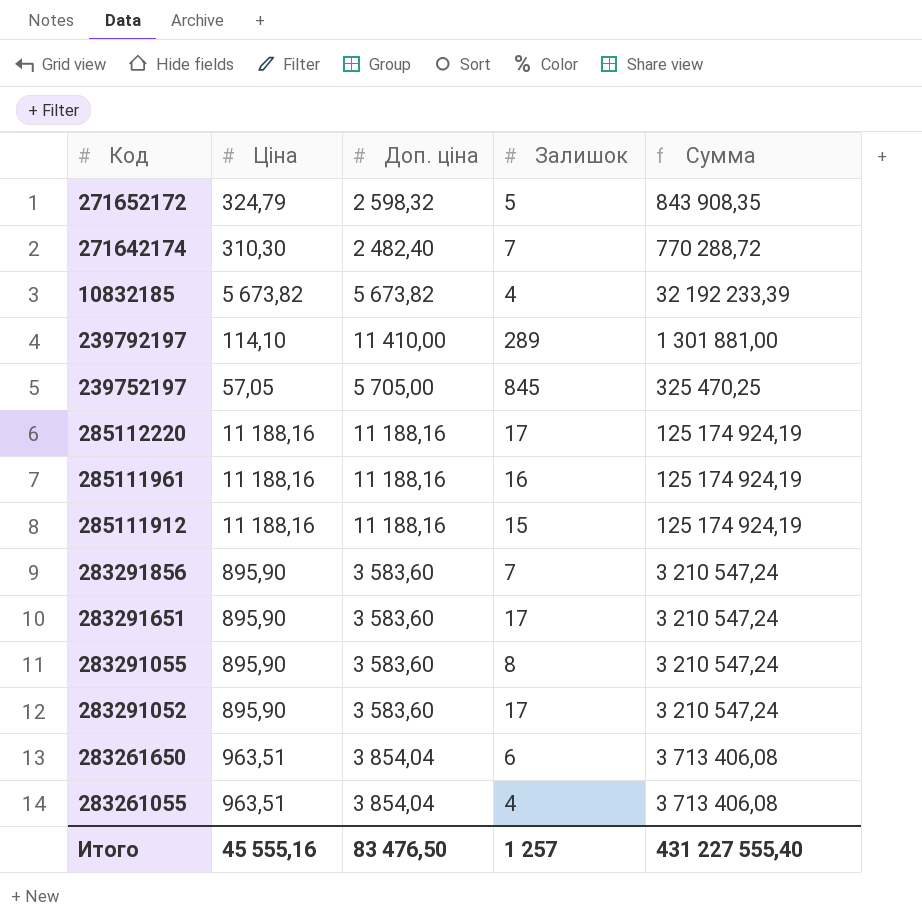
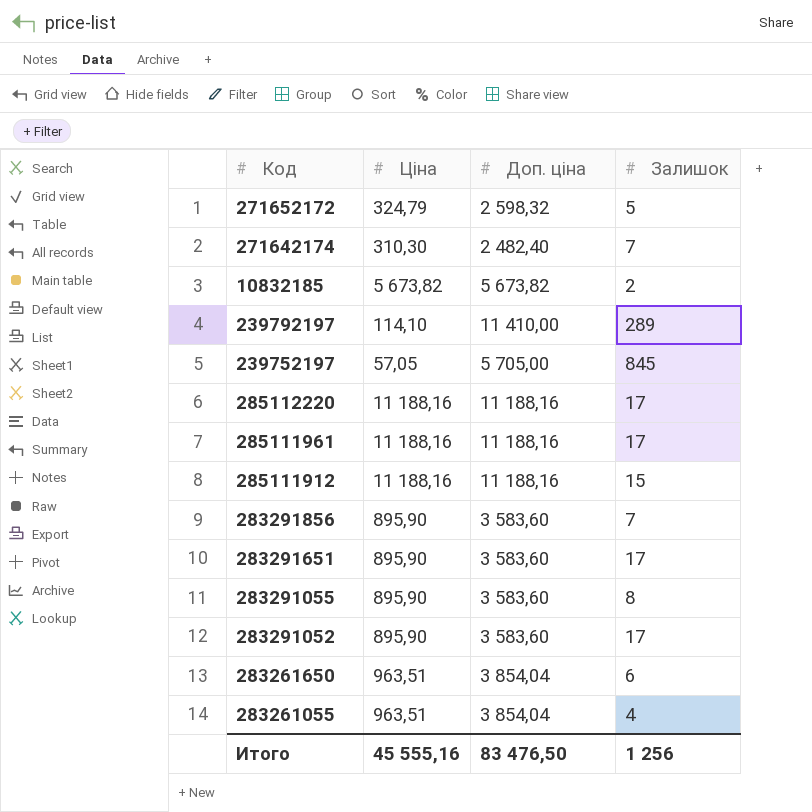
column Сумма | formula: [Ціна] * [Доп. ціна] -> none
10832185 | Залишок: 4 -> 2
285111961 | Залишок: 16 -> 17
Итого | Залишок: 1 257 -> 1 256

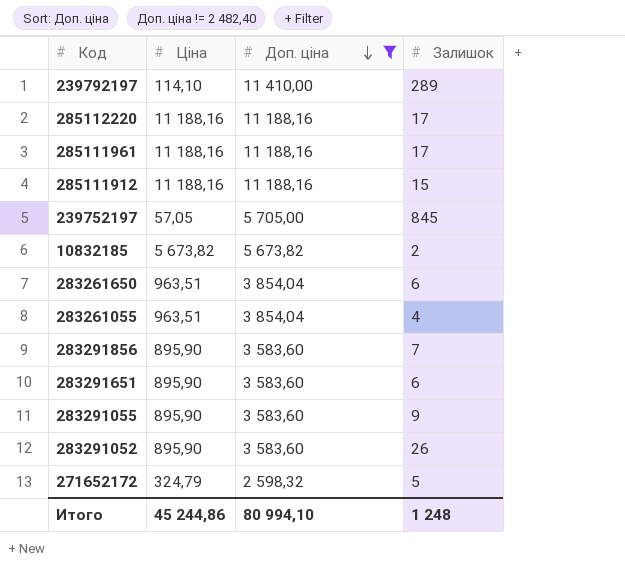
filter: none -> Доп. ціна != 2 482,40
row order: none -> Доп. ціна descending
283291651 | Залишок: 17 -> 6
283291055 | Залишок: 8 -> 9
283291052 | Залишок: 17 -> 26
Итого | Ціна: 45 555,16 -> 45 244,86
Итого | Доп. ціна: 83 476,50 -> 80 994,10
Итого | Залишок: 1 256 -> 1 248

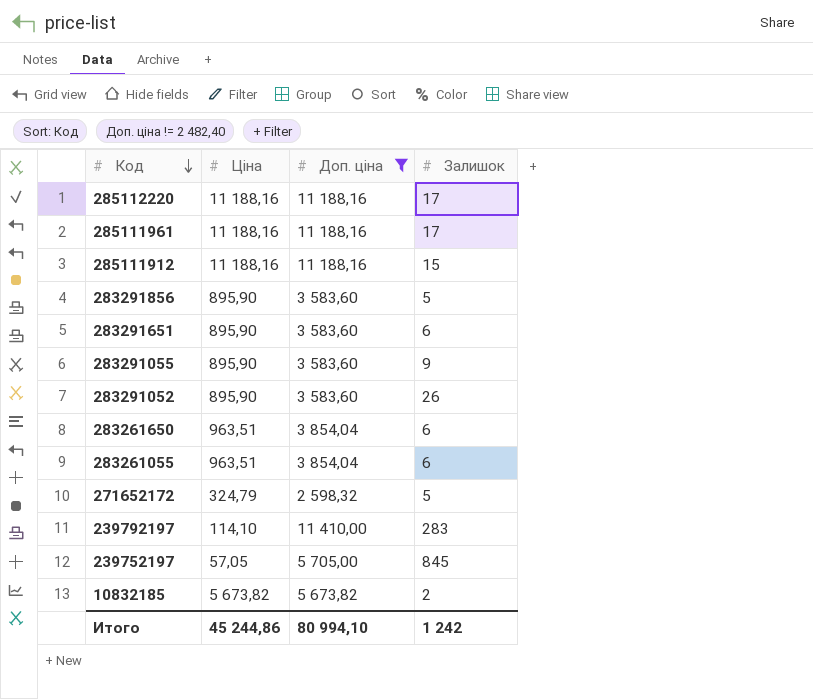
row order: Доп. ціна descending -> Код descending
283291856 | Залишок: 7 -> 5
283261055 | Залишок: 4 -> 6
239792197 | Залишок: 289 -> 283
Итого | Залишок: 1 248 -> 1 242

